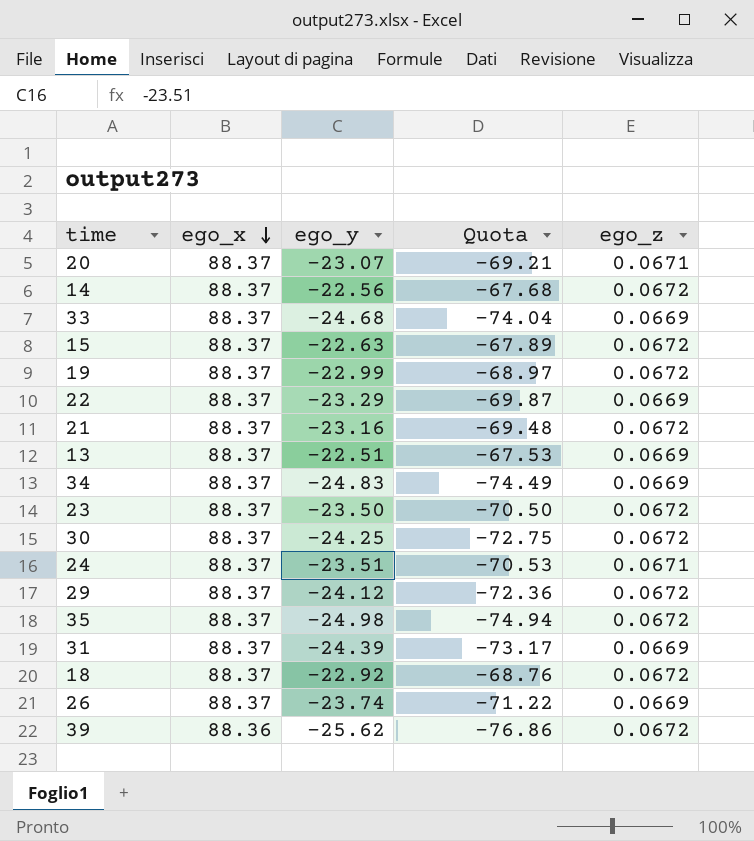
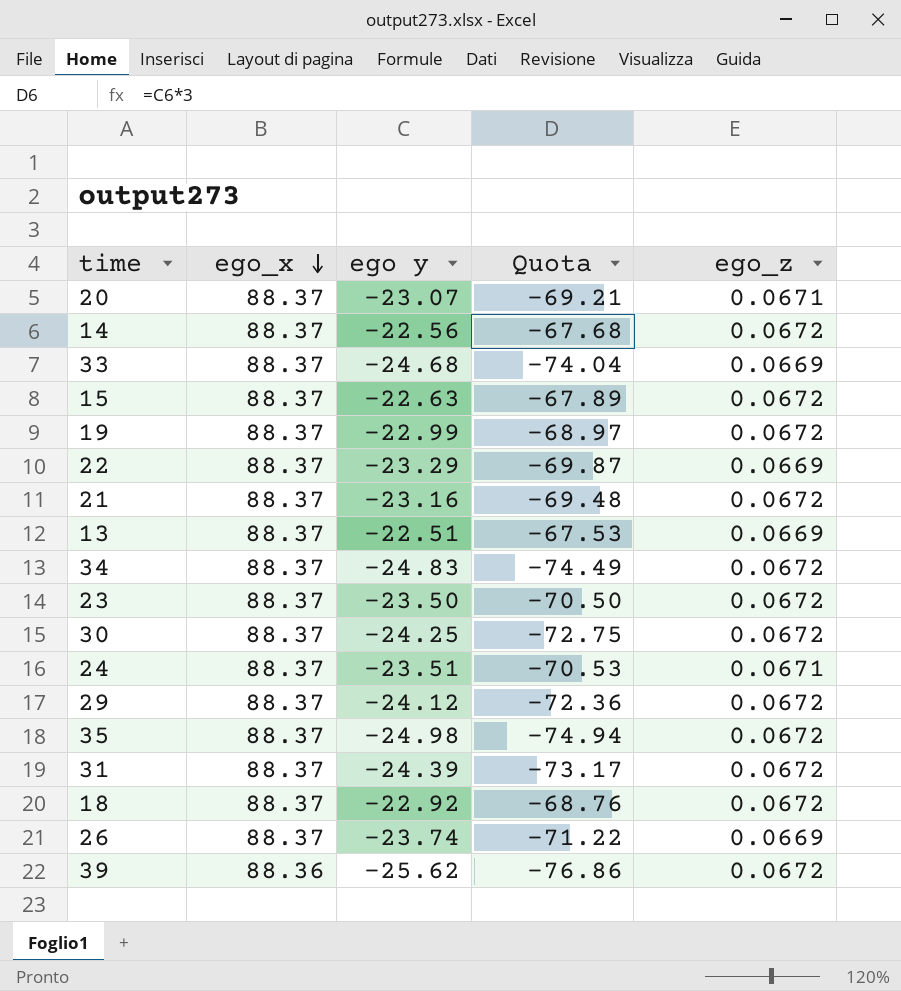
column name: ego_y -> ego y
34 | ego_z: 0.0669 -> 0.0672
31 | ego_z: 0.0669 -> 0.0672

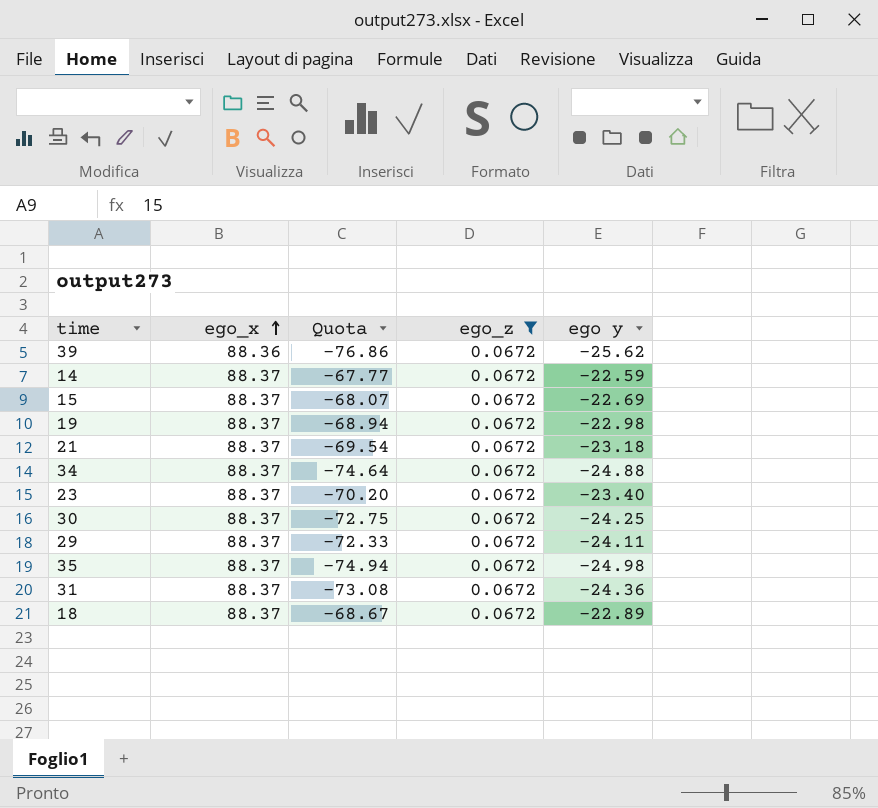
filter: none -> ego_z = 0.0672
row order: ego_x descending -> ego_x ascending
column ego y | position: 3 -> 5
14 | Quota: -67.68 -> -67.77
14 | ego y: -22.56 -> -22.59
15 | Quota: -67.89 -> -68.07
15 | ego y: -22.63 -> -22.69
19 | Quota: -68.97 -> -68.94
19 | ego y: -22.99 -> -22.98
21 | Quota: -69.48 -> -69.54
21 | ego y: -23.16 -> -23.18
34 | Quota: -74.49 -> -74.64
34 | ego y: -24.83 -> -24.88
23 | Quota: -70.50 -> -70.20
23 | ego y: -23.50 -> -23.40
29 | Quota: -72.36 -> -72.33
29 | ego y: -24.12 -> -24.11
31 | Quota: -73.17 -> -73.08
31 | ego y: -24.39 -> -24.36
18 | Quota: -68.76 -> -68.67
18 | ego y: -22.92 -> -22.89

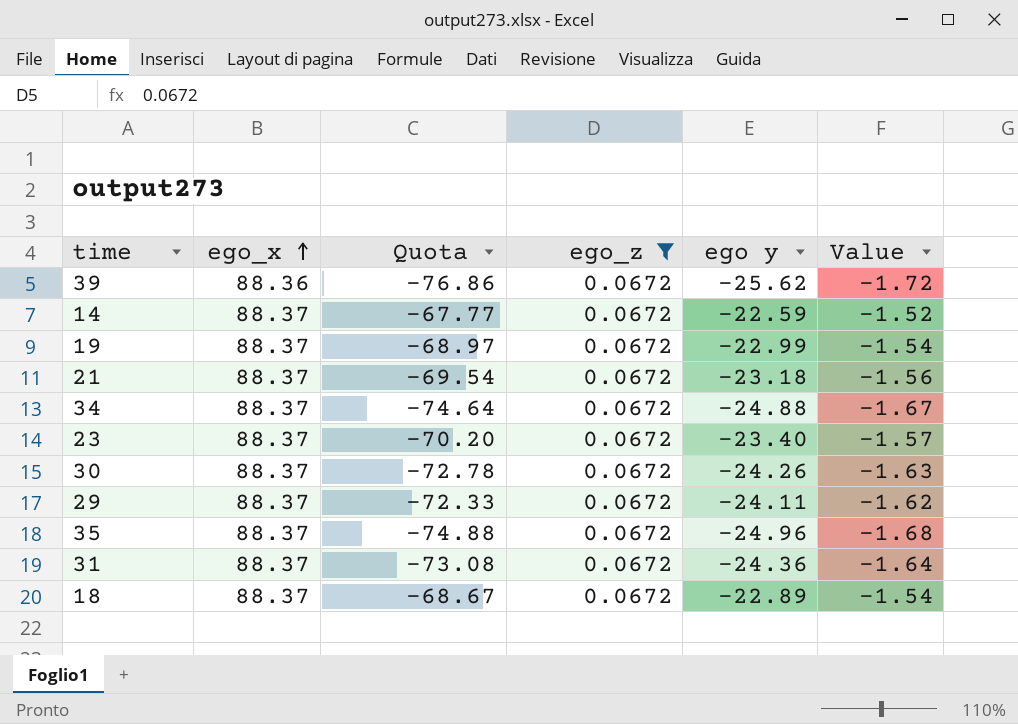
column Value | formula: none -> [ego_z] * [ego y]
row 15: 88.37 | -68.07 | 0.0672 | -22.69 -> none
19 | Quota: -68.94 -> -68.97
19 | ego y: -22.98 -> -22.99
30 | Quota: -72.75 -> -72.78
30 | ego y: -24.25 -> -24.26
35 | Quota: -74.94 -> -74.88
35 | ego y: -24.98 -> -24.96

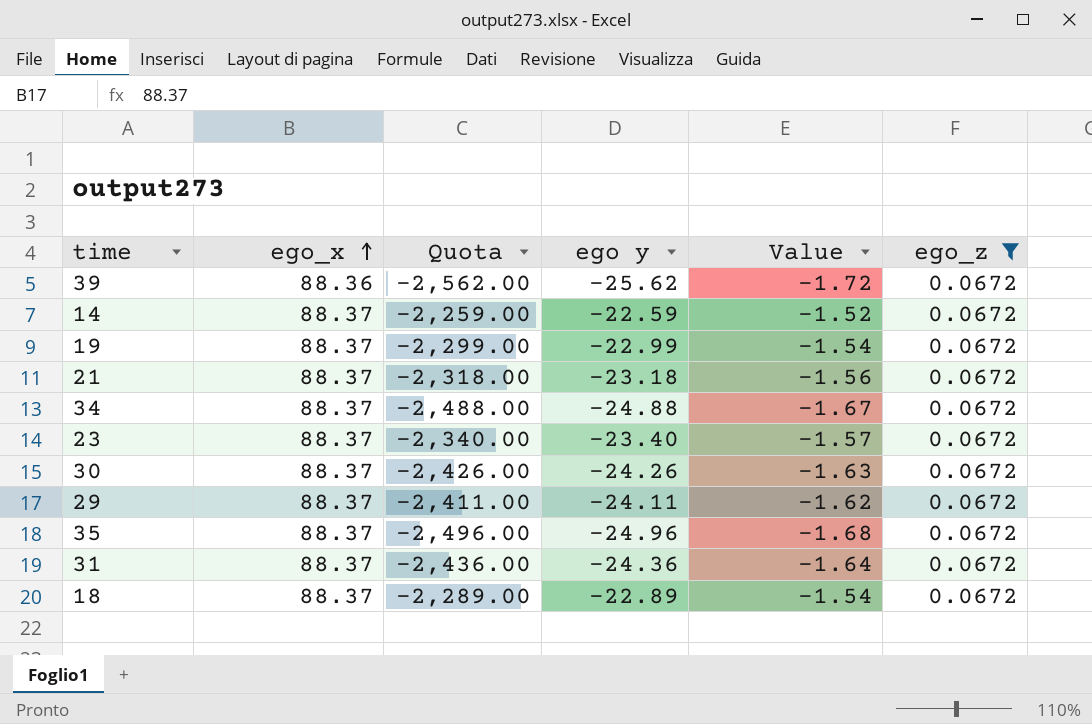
column Quota | formula: [ego y] * 3 -> [ego y] * 100
column ego_z | position: 4 -> 6

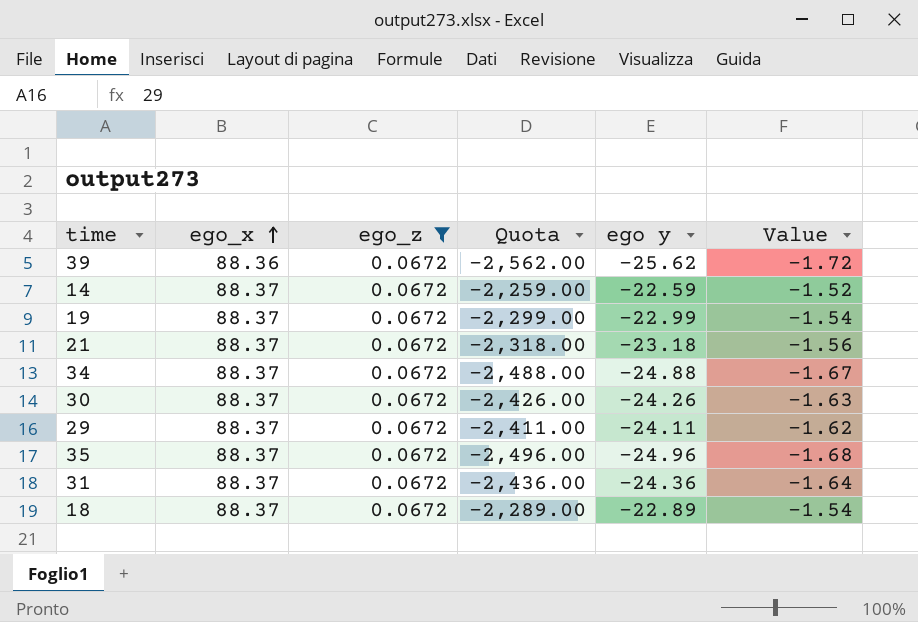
column ego_z | position: 6 -> 3
row 23: 88.37 | -2,340.00 | -23.40 | -1.57 | 0.0672 -> none

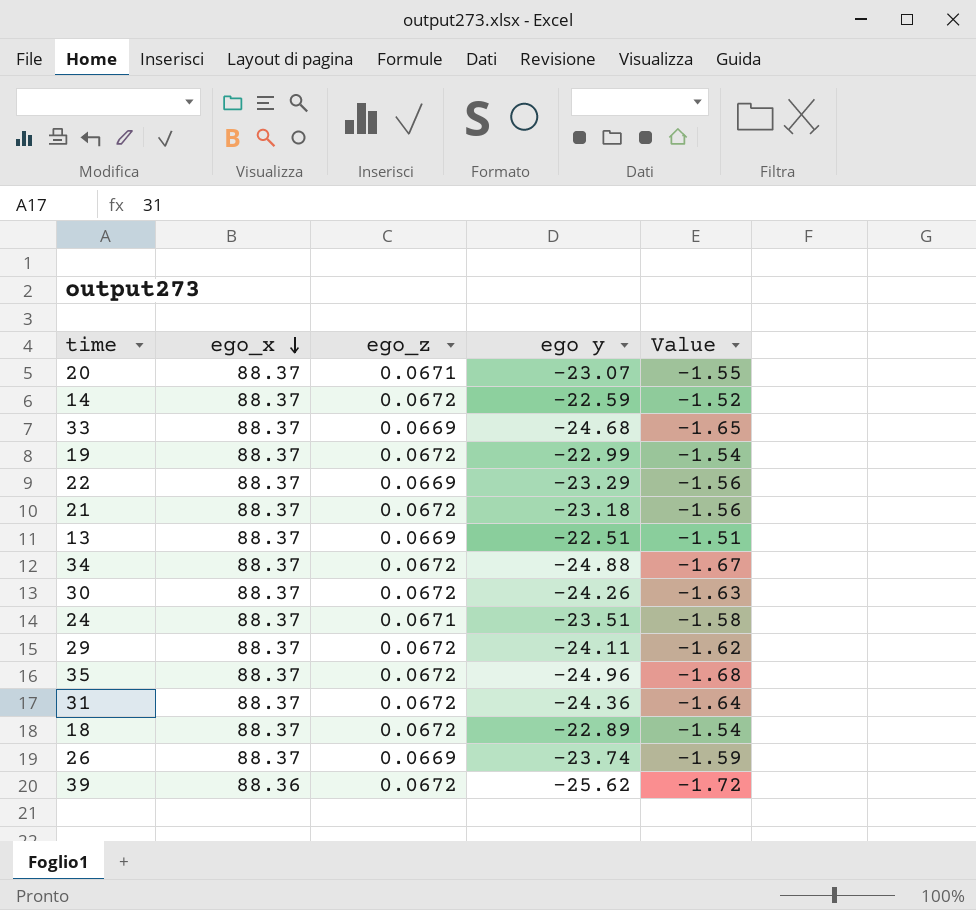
filter: ego_z = 0.0672 -> none
row order: ego_x ascending -> ego_x descending
column Quota | formula: [ego y] * 100 -> none

